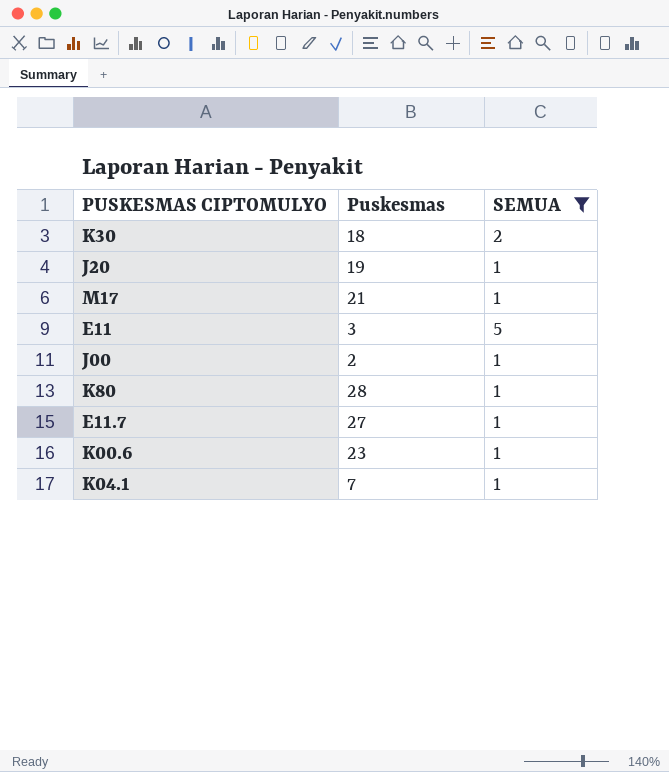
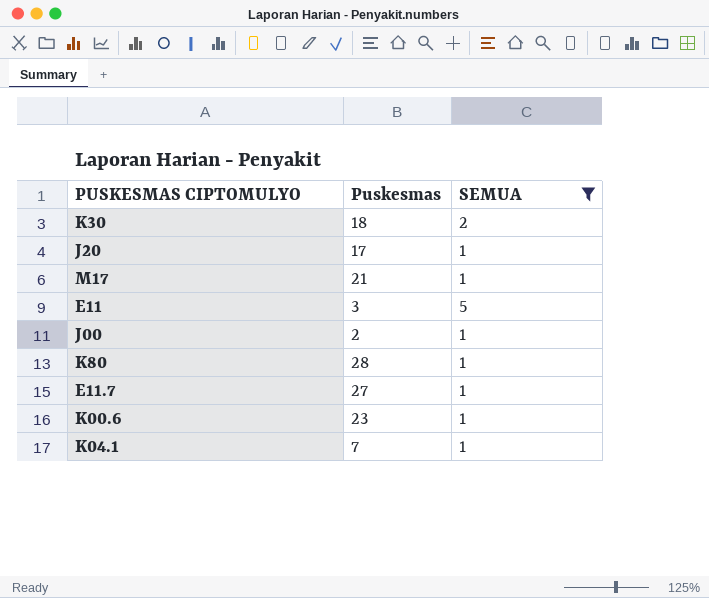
J20 | Puskesmas: 19 -> 17

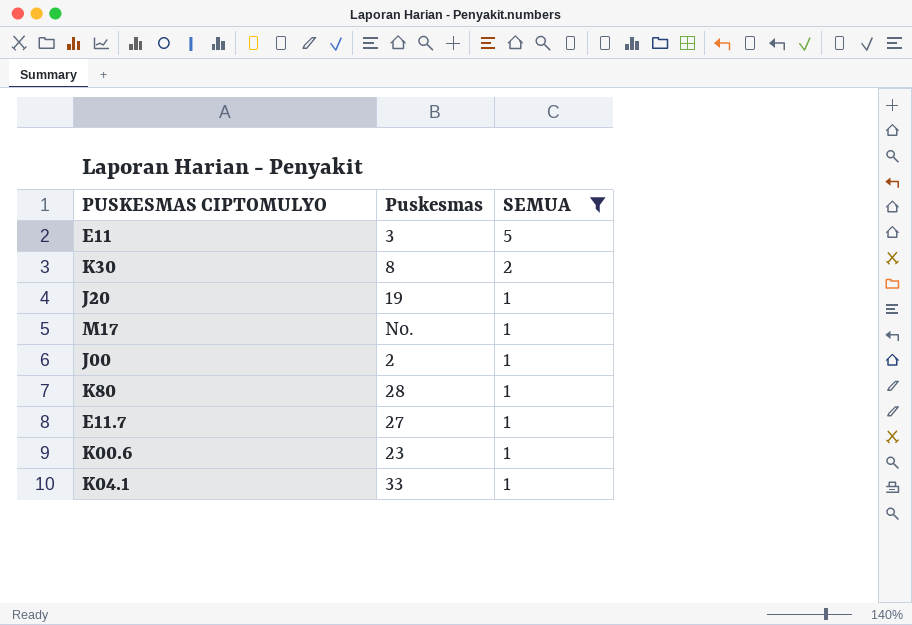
row order: none -> SEMUA descending
K30 | Puskesmas: 18 -> 8
J20 | Puskesmas: 17 -> 19
M17 | Puskesmas: 21 -> No.
K04.1 | Puskesmas: 7 -> 33

